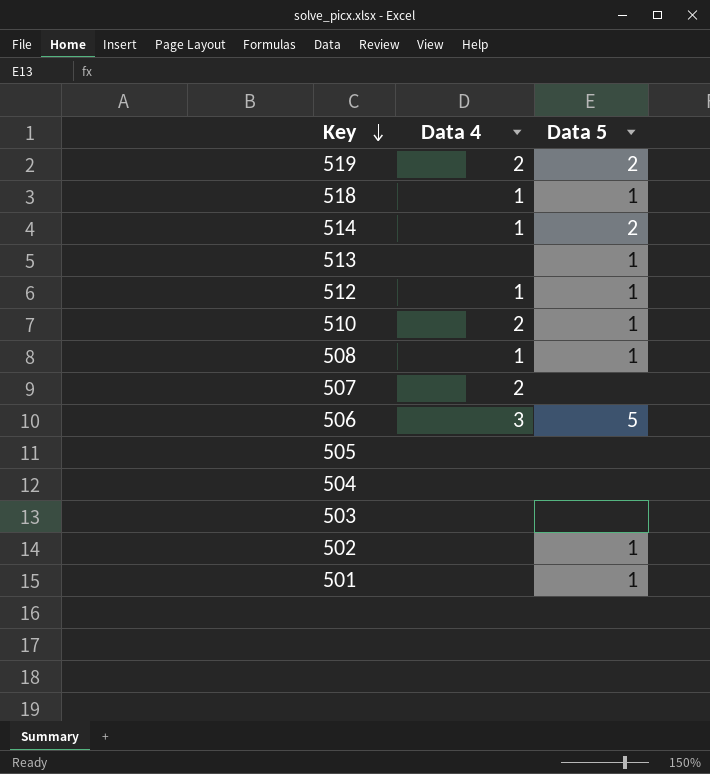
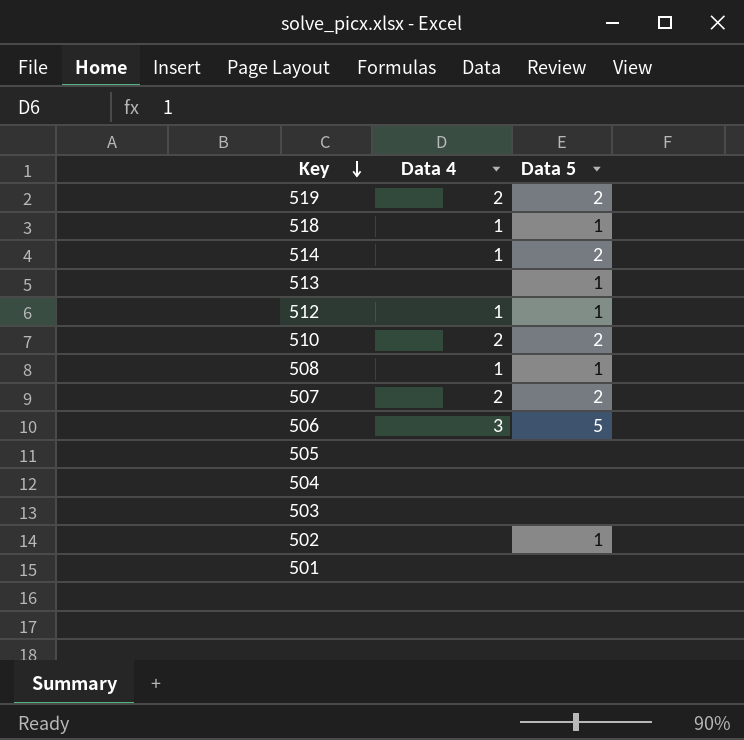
510 | Data 5: 1 -> 2
507 | Data 5: none -> 2
501 | Data 5: 1 -> none

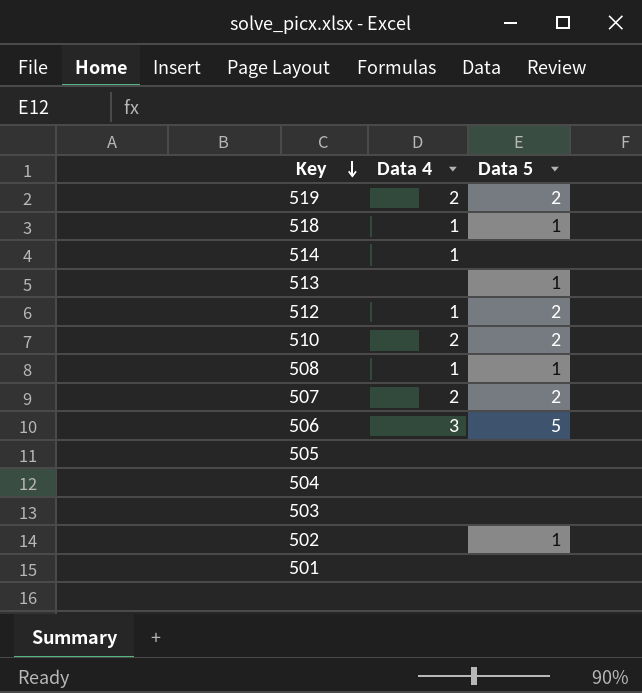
514 | Data 5: 2 -> none
512 | Data 5: 1 -> 2

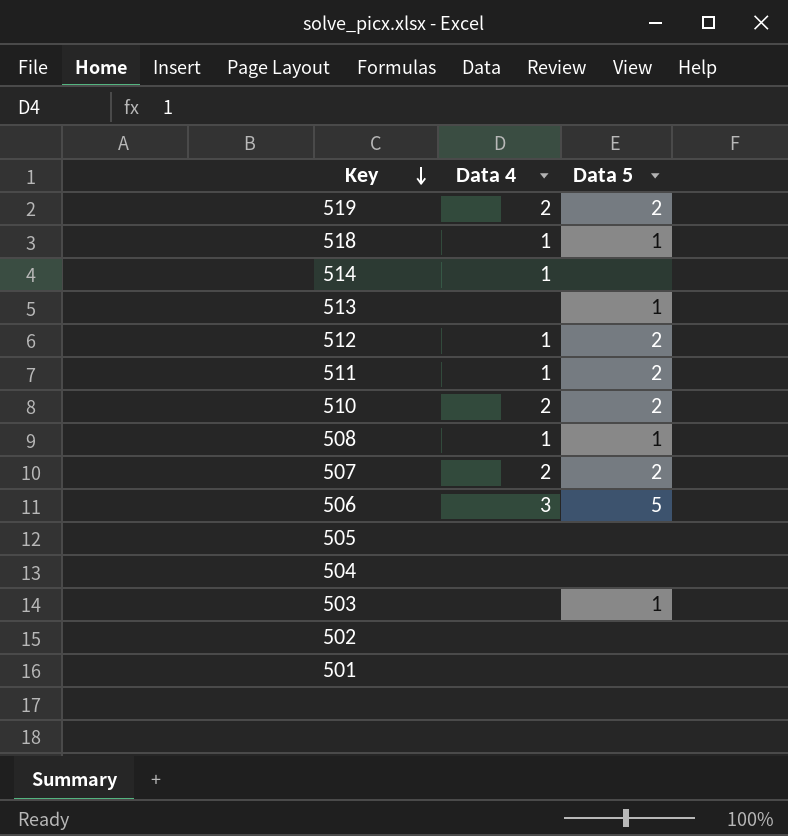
row 511: none -> 1 | 2
503 | Data 5: none -> 1
502 | Data 5: 1 -> none

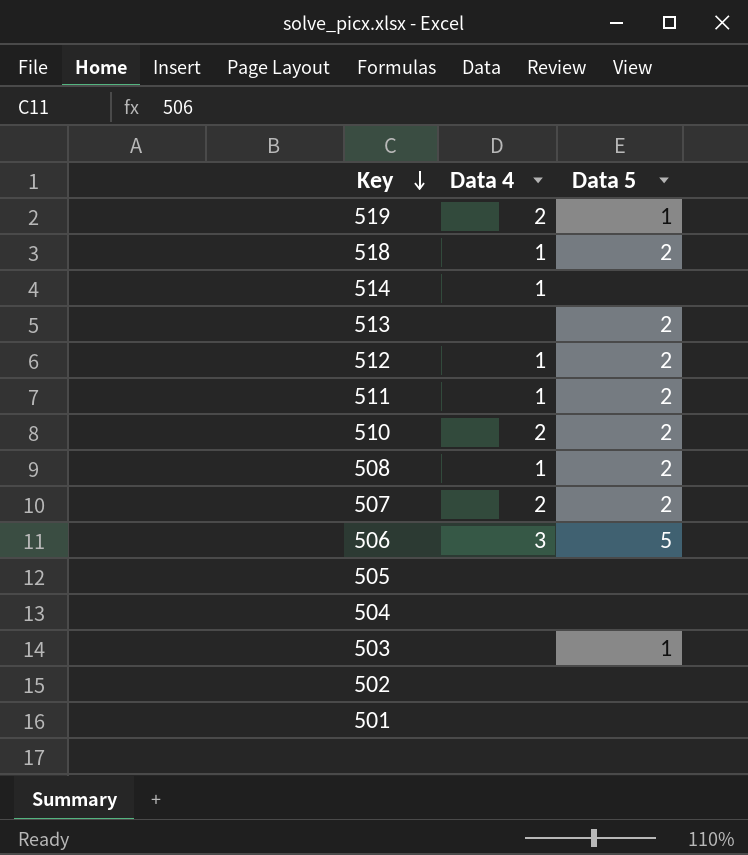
519 | Data 5: 2 -> 1
518 | Data 5: 1 -> 2
513 | Data 5: 1 -> 2
508 | Data 5: 1 -> 2

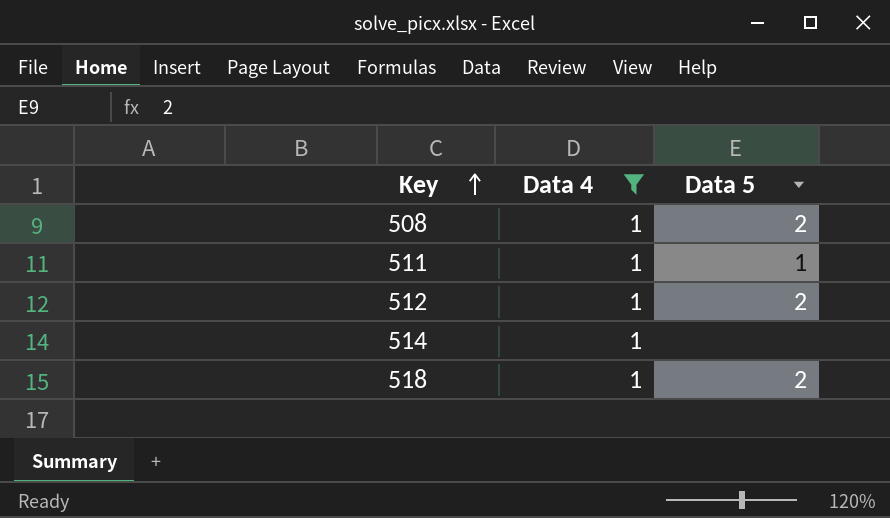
filter: none -> Data 4 = 1
row order: Key descending -> Key ascending
511 | Data 5: 2 -> 1

